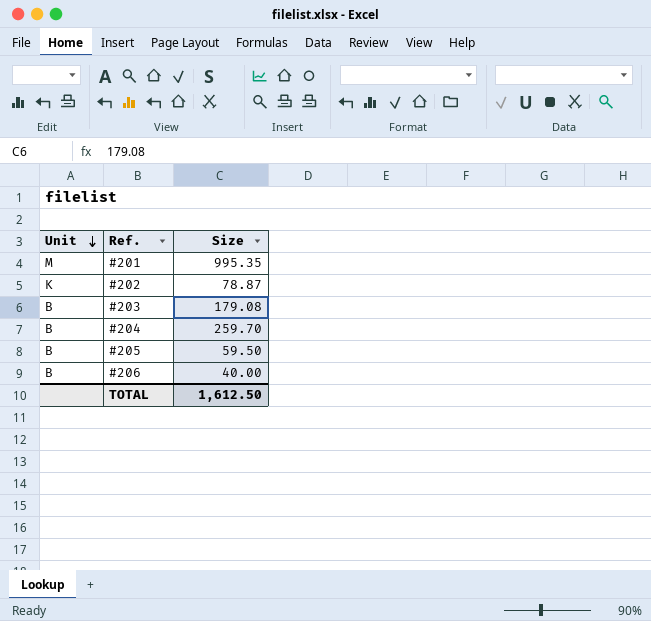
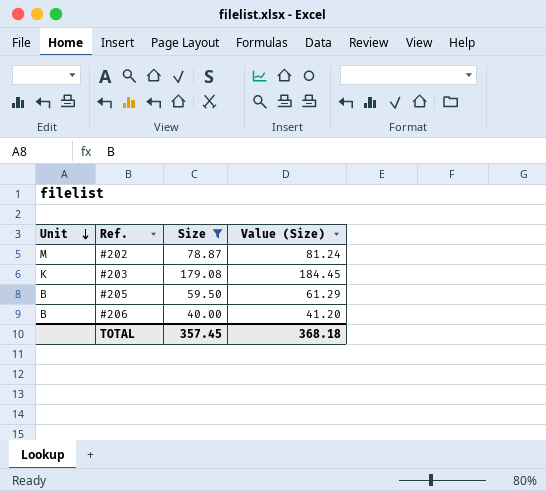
filter: none -> Size <= 179.08
column Value (Size) | formula: none -> [Size] * 1.03
#202 | Unit: K -> M
#203 | Unit: B -> K
TOTAL | Size: 1,612.50 -> 357.45

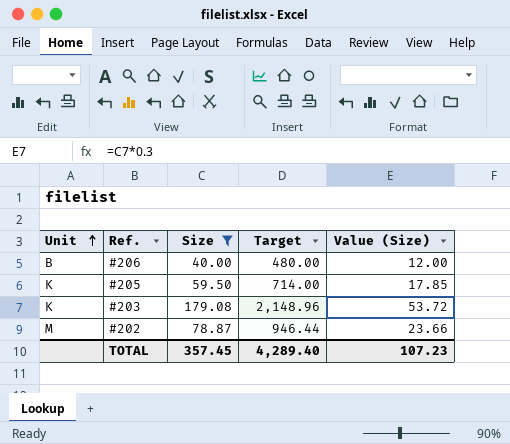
row order: Unit descending -> Unit ascending
column Target | formula: none -> [Size] * 12
column Value (Size) | formula: [Size] * 1.03 -> [Size] * 0.3
#205 | Unit: B -> K
TOTAL | Value (Size): 368.18 -> 107.23

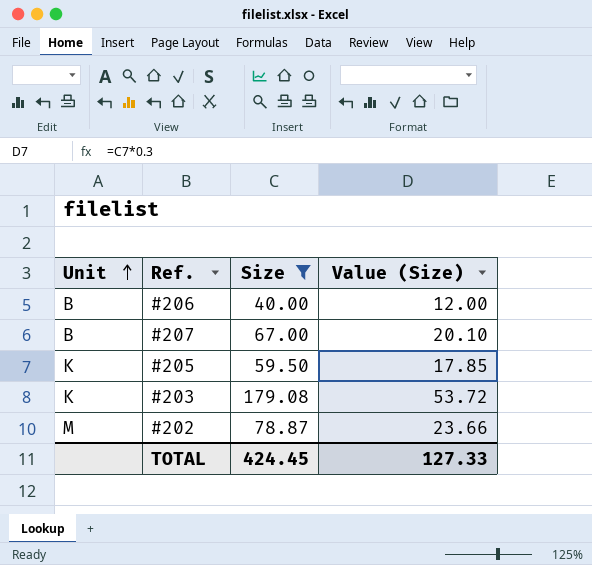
column Target | formula: [Size] * 12 -> none
row #207: none -> B | 67.00 | 20.10
TOTAL | Size: 357.45 -> 424.45
TOTAL | Value (Size): 107.23 -> 127.33

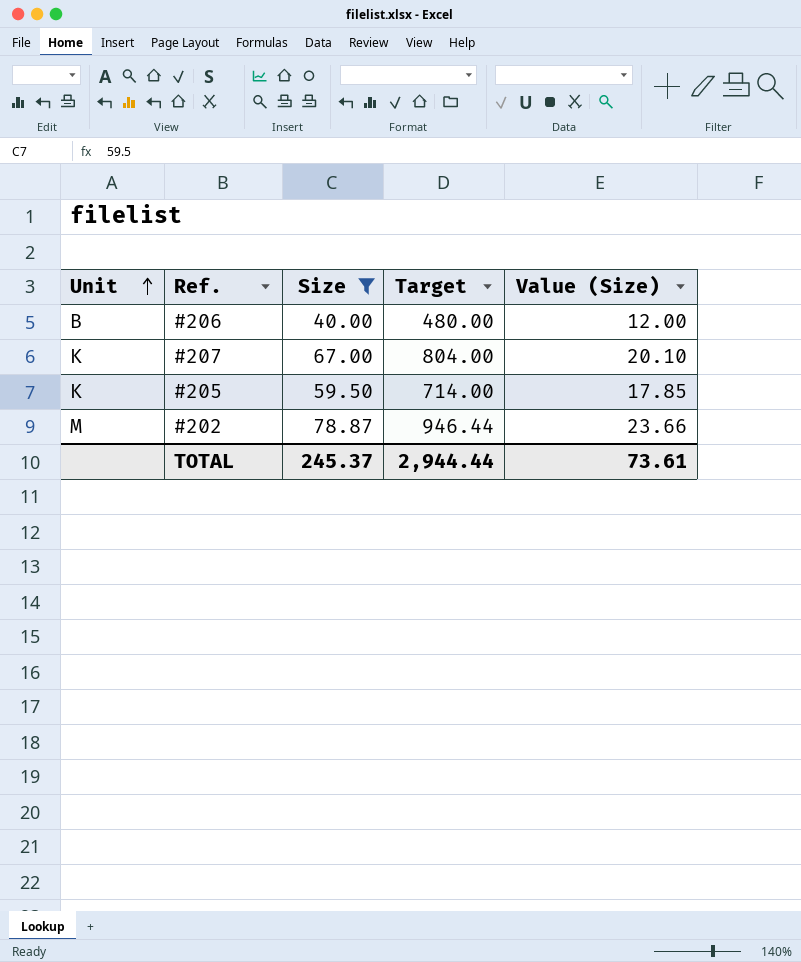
column Target | formula: none -> [Size] * 12
row #203: K | 179.08 | 53.72 -> none
#207 | Unit: B -> K
TOTAL | Size: 424.45 -> 245.37
TOTAL | Value (Size): 127.33 -> 73.61

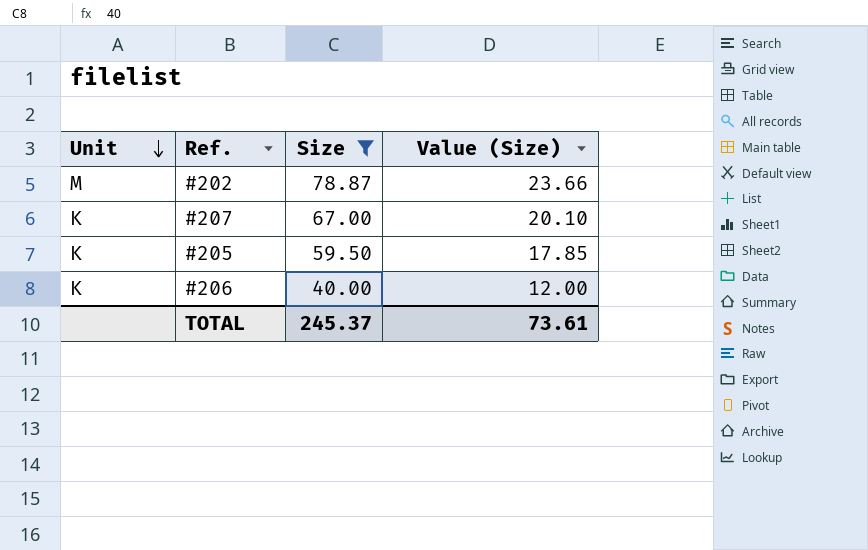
row order: Unit ascending -> Unit descending
column Target | formula: [Size] * 12 -> none
#206 | Unit: B -> K

